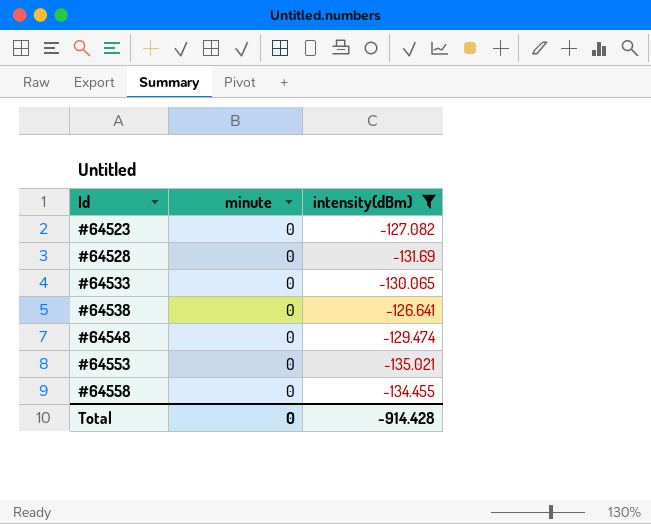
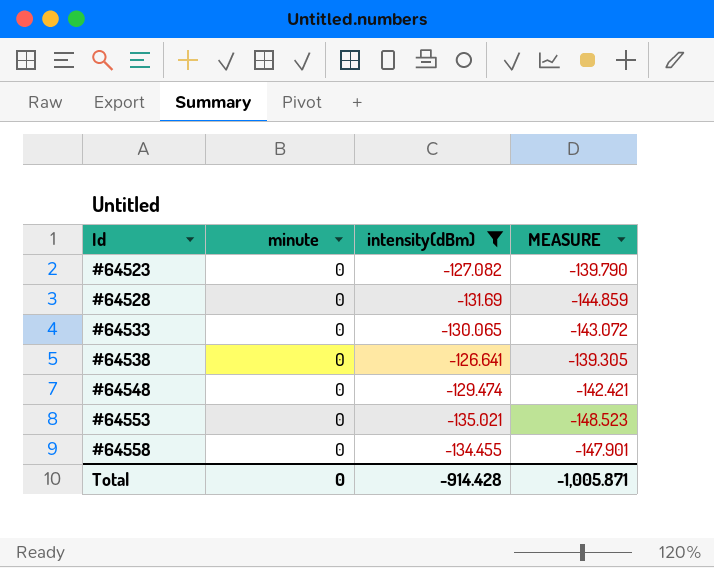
column MEASURE | formula: none -> [intensity(dBm)] * 1.1

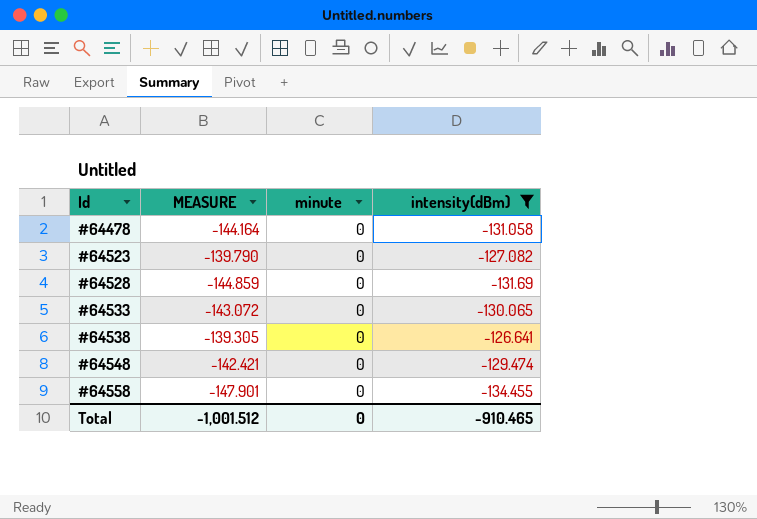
column MEASURE | position: 4 -> 2
row #64553: 0 | -135.021 | -148.523 -> none
row #64478: none -> -144.164 | 0 | -131.058
Total | MEASURE: -1,005.871 -> -1,001.512
Total | intensity(dBm): -914.428 -> -910.465

